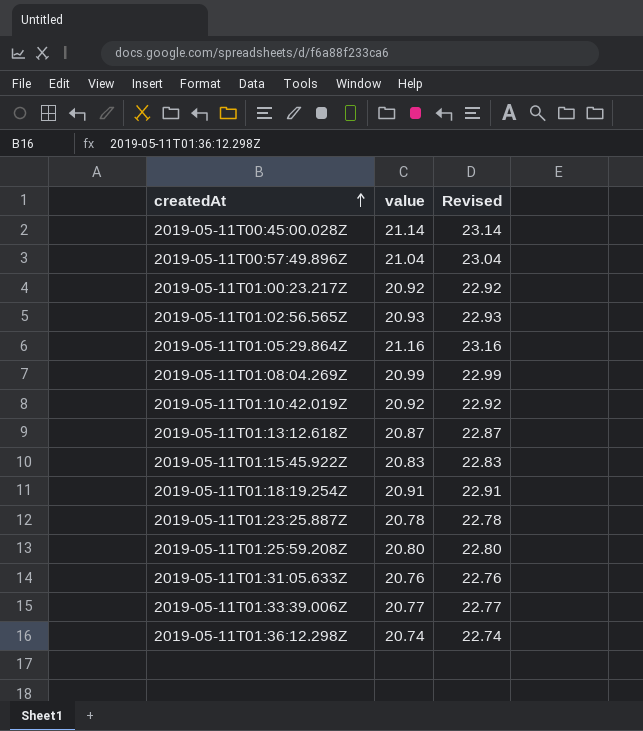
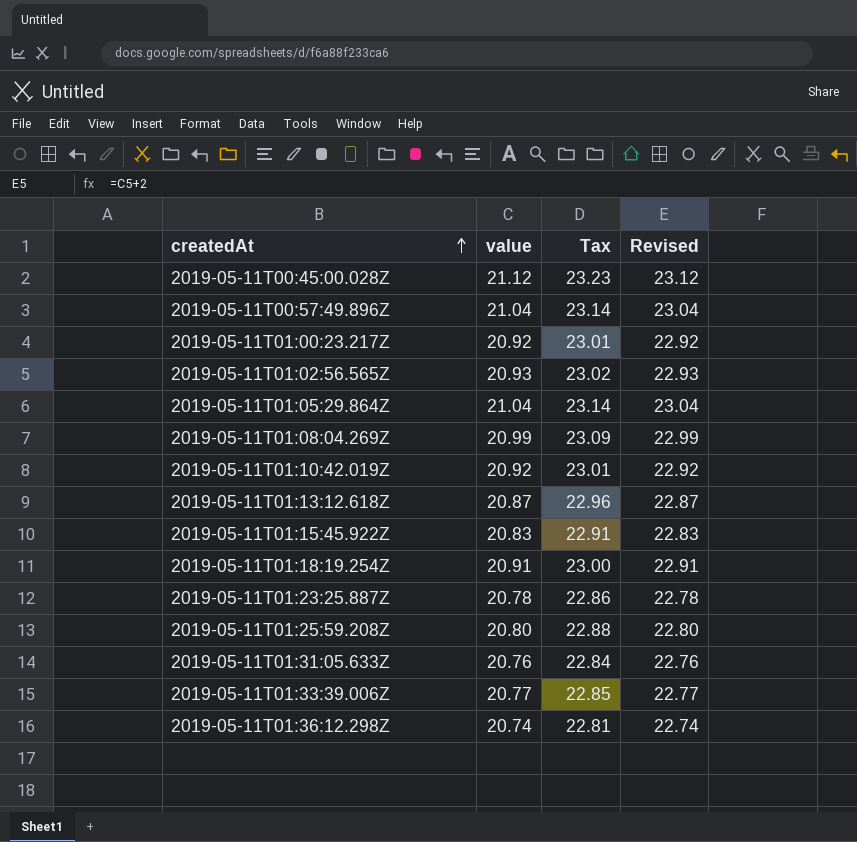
column Tax | formula: none -> [value] * 1.1
2019-05-11T00:45:00.028Z | value: 21.14 -> 21.12
2019-05-11T00:45:00.028Z | Revised: 23.14 -> 23.12
2019-05-11T01:05:29.864Z | value: 21.16 -> 21.04
2019-05-11T01:05:29.864Z | Revised: 23.16 -> 23.04

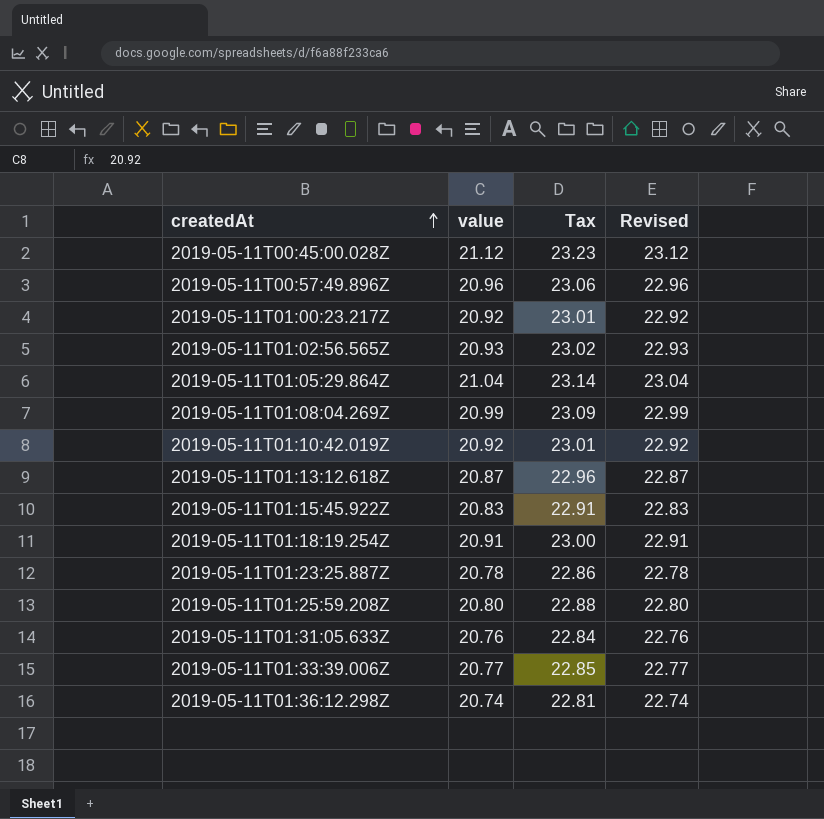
2019-05-11T00:57:49.896Z | value: 21.04 -> 20.96
2019-05-11T00:57:49.896Z | Tax: 23.14 -> 23.06
2019-05-11T00:57:49.896Z | Revised: 23.04 -> 22.96

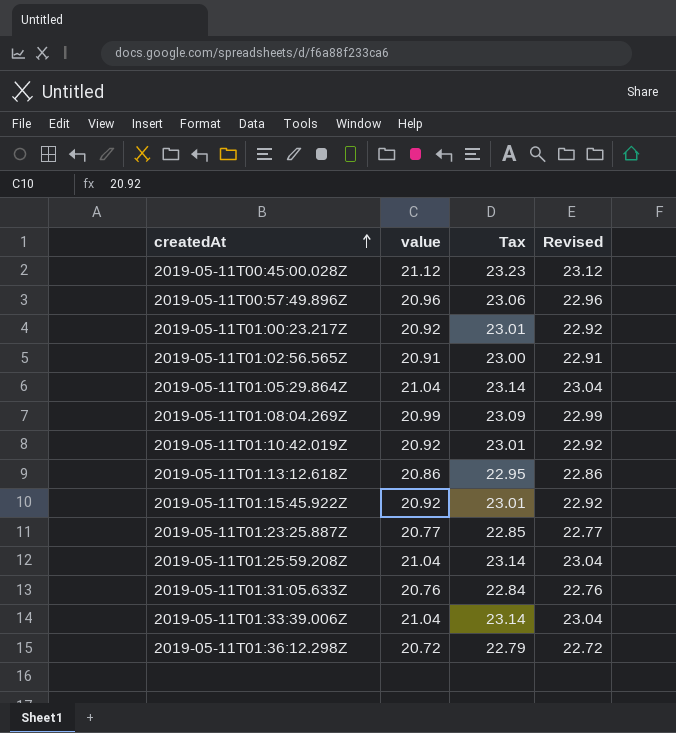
row 2019-05-11T01:18:19.254Z: 20.91 | 23.00 | 22.91 -> none
2019-05-11T01:02:56.565Z | value: 20.93 -> 20.91
2019-05-11T01:02:56.565Z | Tax: 23.02 -> 23.00
2019-05-11T01:02:56.565Z | Revised: 22.93 -> 22.91
2019-05-11T01:13:12.618Z | value: 20.87 -> 20.86
2019-05-11T01:13:12.618Z | Tax: 22.96 -> 22.95
2019-05-11T01:13:12.618Z | Revised: 22.87 -> 22.86
2019-05-11T01:15:45.922Z | value: 20.83 -> 20.92
2019-05-11T01:15:45.922Z | Tax: 22.91 -> 23.01
2019-05-11T01:15:45.922Z | Revised: 22.83 -> 22.92
2019-05-11T01:23:25.887Z | value: 20.78 -> 20.77
2019-05-11T01:23:25.887Z | Tax: 22.86 -> 22.85
2019-05-11T01:23:25.887Z | Revised: 22.78 -> 22.77
2019-05-11T01:25:59.208Z | value: 20.80 -> 21.04
2019-05-11T01:25:59.208Z | Tax: 22.88 -> 23.14
2019-05-11T01:25:59.208Z | Revised: 22.80 -> 23.04
2019-05-11T01:33:39.006Z | value: 20.77 -> 21.04
2019-05-11T01:33:39.006Z | Tax: 22.85 -> 23.14
2019-05-11T01:33:39.006Z | Revised: 22.77 -> 23.04
2019-05-11T01:36:12.298Z | value: 20.74 -> 20.72
2019-05-11T01:36:12.298Z | Tax: 22.81 -> 22.79
2019-05-11T01:36:12.298Z | Revised: 22.74 -> 22.72

